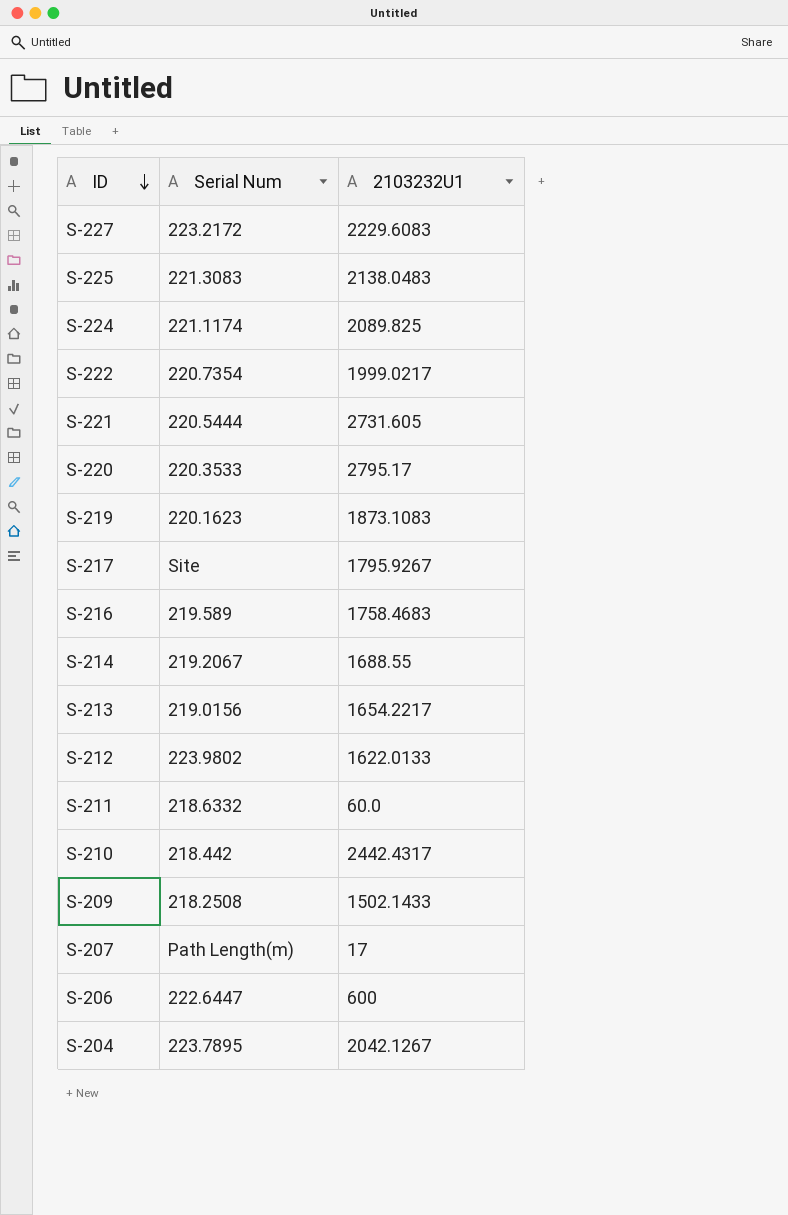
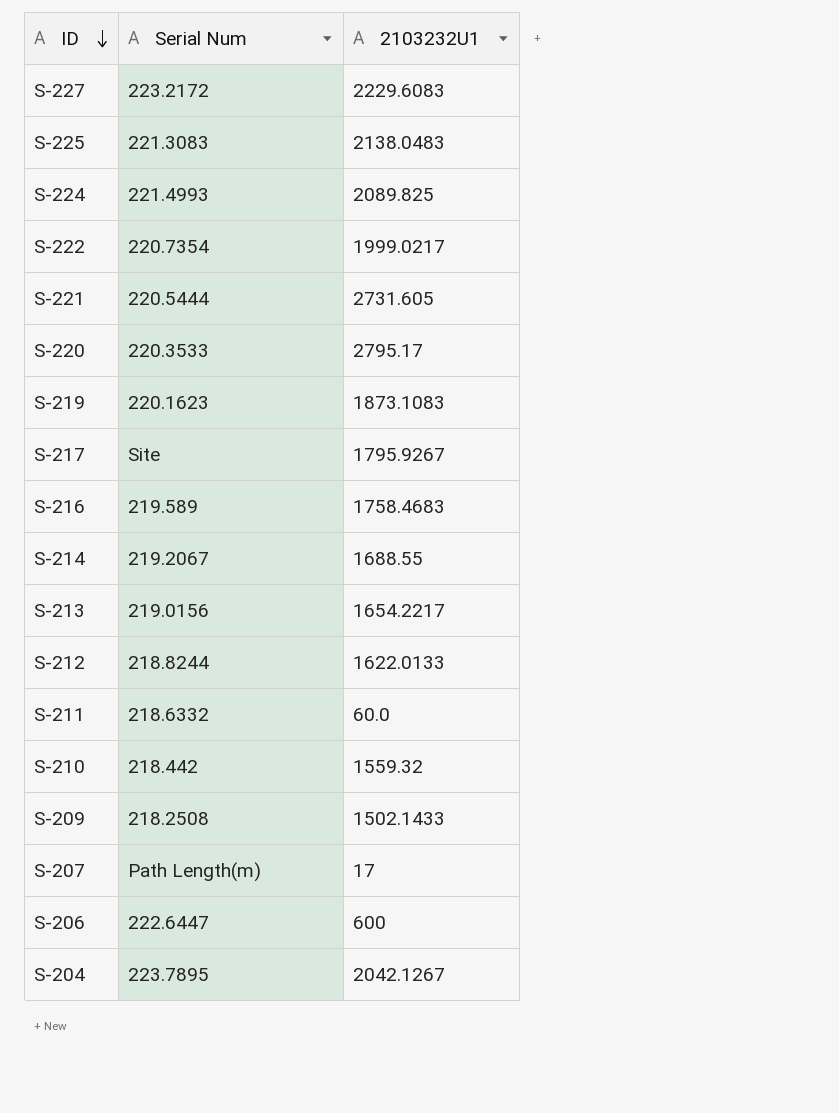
S-224 | Serial Num: 221.1174 -> 221.4993
S-212 | Serial Num: 223.9802 -> 218.8244
S-210 | 2103232U1: 2442.4317 -> 1559.32

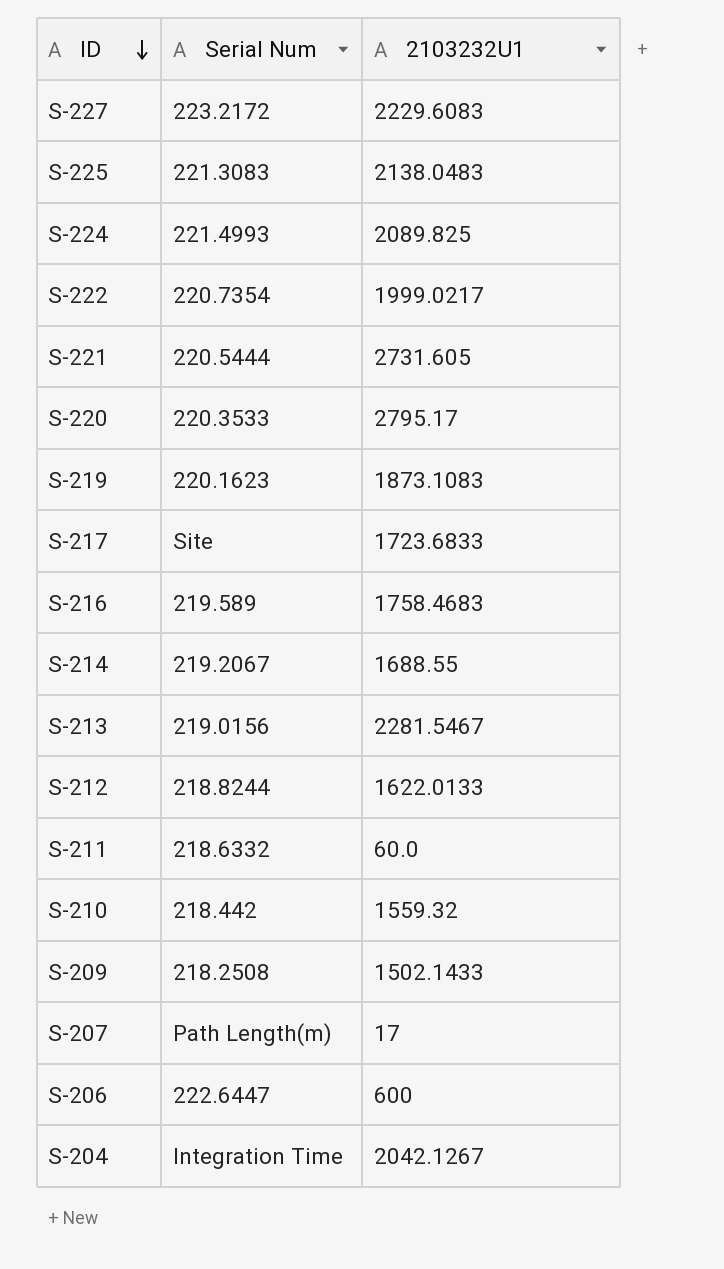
S-217 | 2103232U1: 1795.9267 -> 1723.6833
S-213 | 2103232U1: 1654.2217 -> 2281.5467
S-204 | Serial Num: 223.7895 -> Integration Time

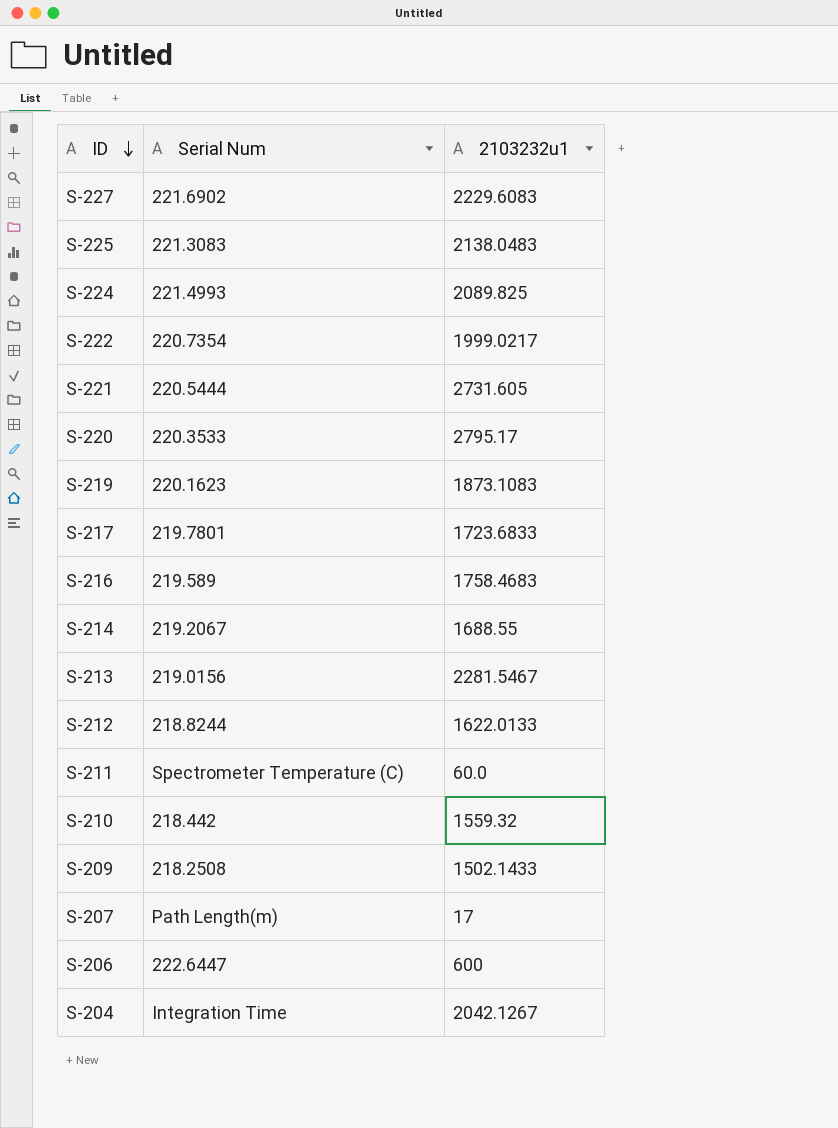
column name: 2103232U1 -> 2103232u1
S-227 | Serial Num: 223.2172 -> 221.6902
S-217 | Serial Num: Site -> 219.7801
S-211 | Serial Num: 218.6332 -> Spectrometer Temperature (C)

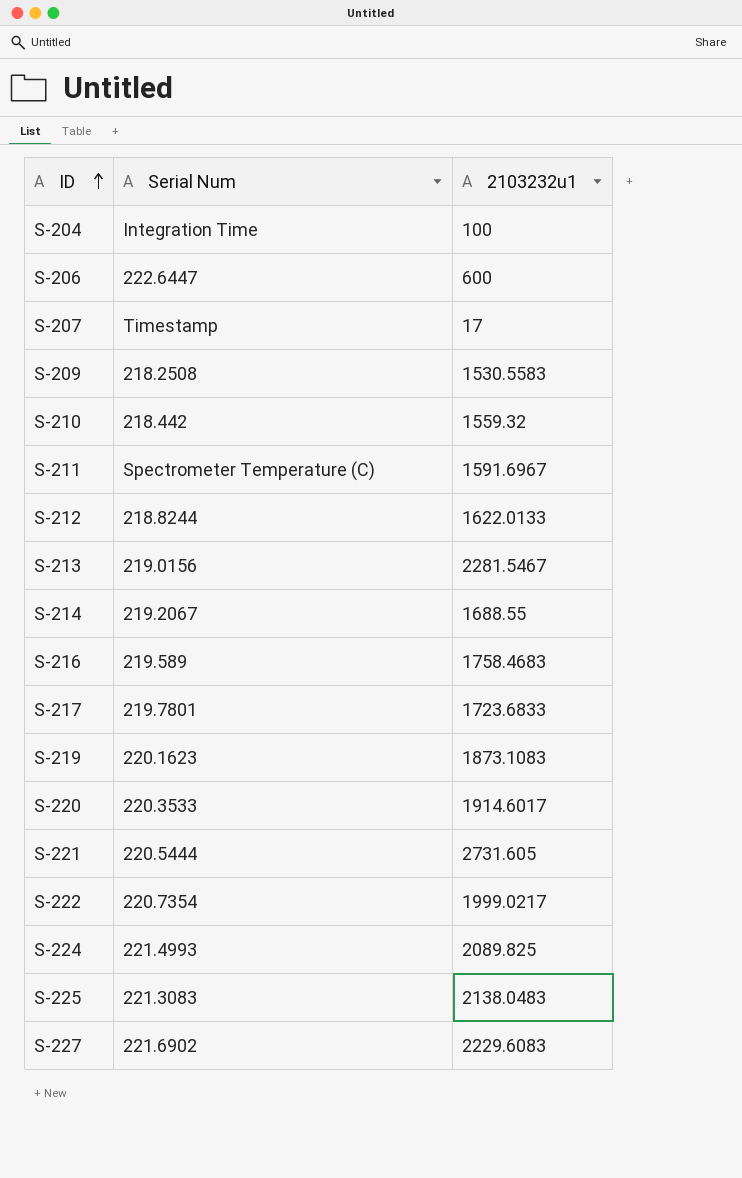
row order: ID descending -> ID ascending
S-204 | 2103232u1: 2042.1267 -> 100
S-207 | Serial Num: Path Length(m) -> Timestamp
S-209 | 2103232u1: 1502.1433 -> 1530.5583
S-211 | 2103232u1: 60.0 -> 1591.6967
S-220 | 2103232u1: 2795.17 -> 1914.6017

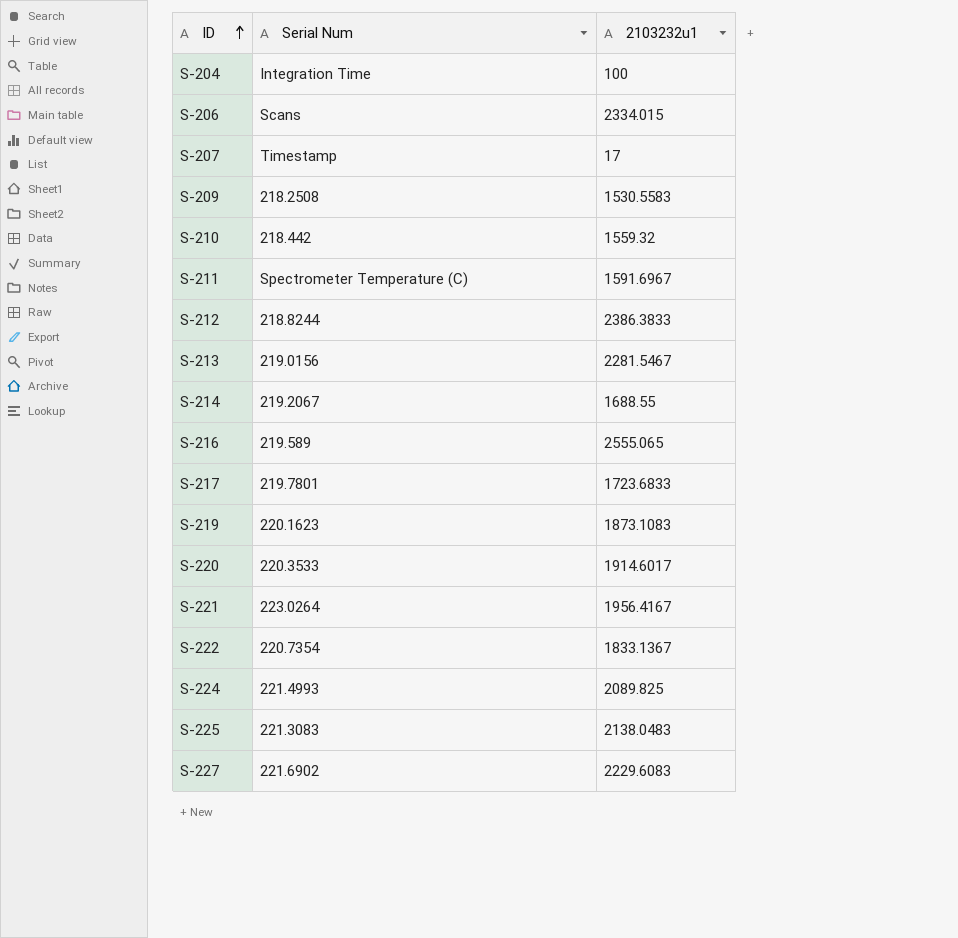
S-206 | Serial Num: 222.6447 -> Scans
S-206 | 2103232u1: 600 -> 2334.015
S-212 | 2103232u1: 1622.0133 -> 2386.3833
S-216 | 2103232u1: 1758.4683 -> 2555.065
S-221 | Serial Num: 220.5444 -> 223.0264
S-221 | 2103232u1: 2731.605 -> 1956.4167
S-222 | 2103232u1: 1999.0217 -> 1833.1367

